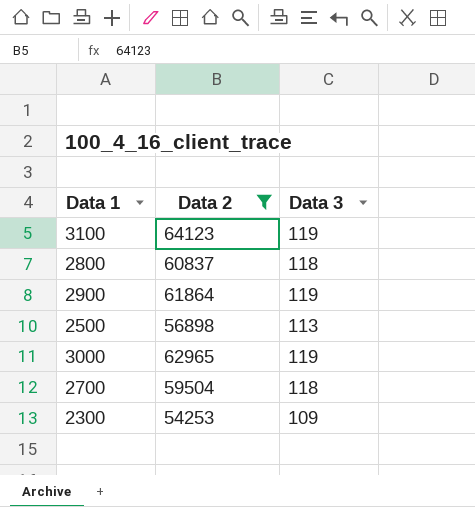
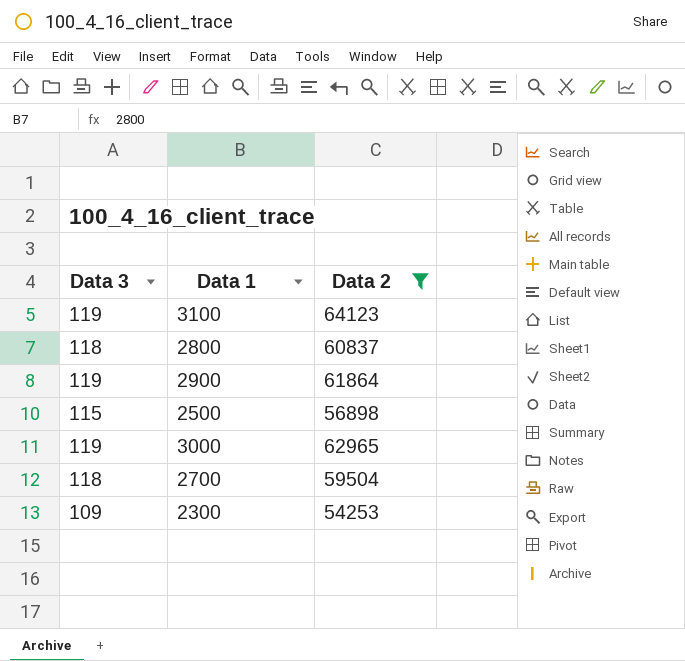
column Data 3 | position: 3 -> 1
2500 | Data 3: 113 -> 115

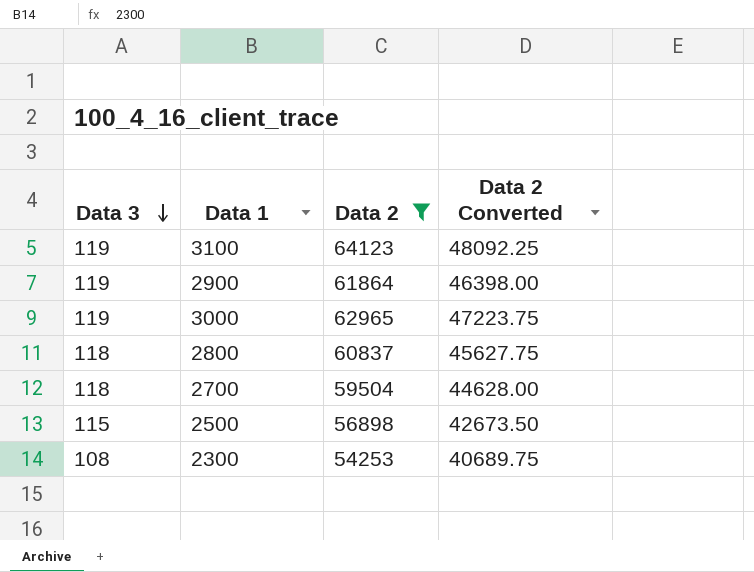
row order: none -> Data 3 descending
column Data 2 Converted | formula: none -> [Data 2] * 0.75
2300 | Data 3: 109 -> 108

